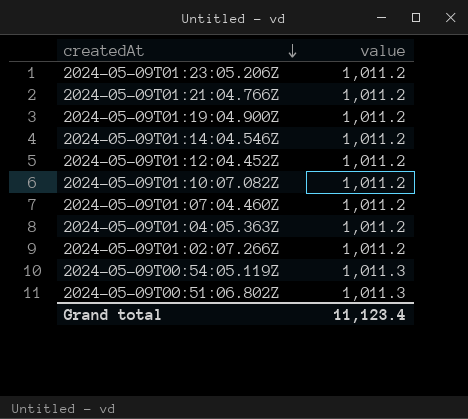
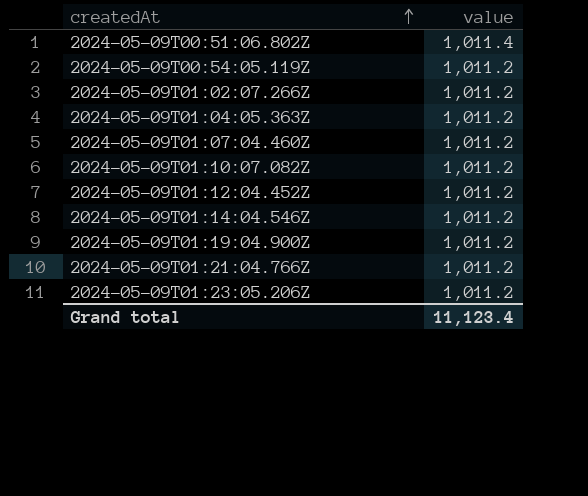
row order: createdAt descending -> createdAt ascending
2024-05-09T00:51:06.802Z | value: 1,011.3 -> 1,011.4
2024-05-09T00:54:05.119Z | value: 1,011.3 -> 1,011.2

